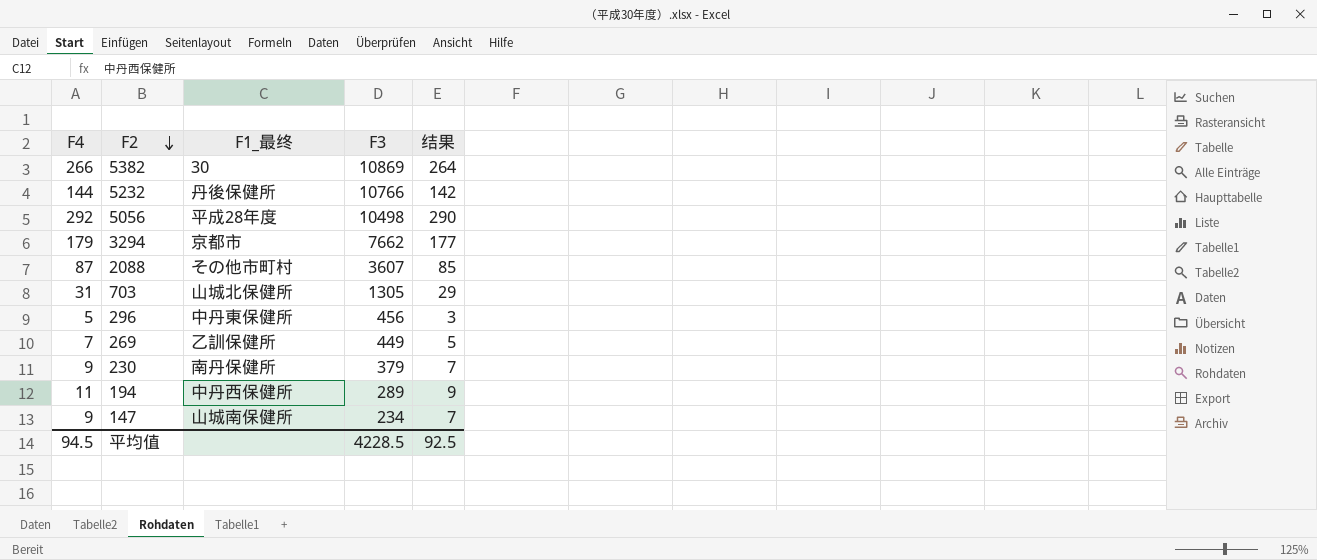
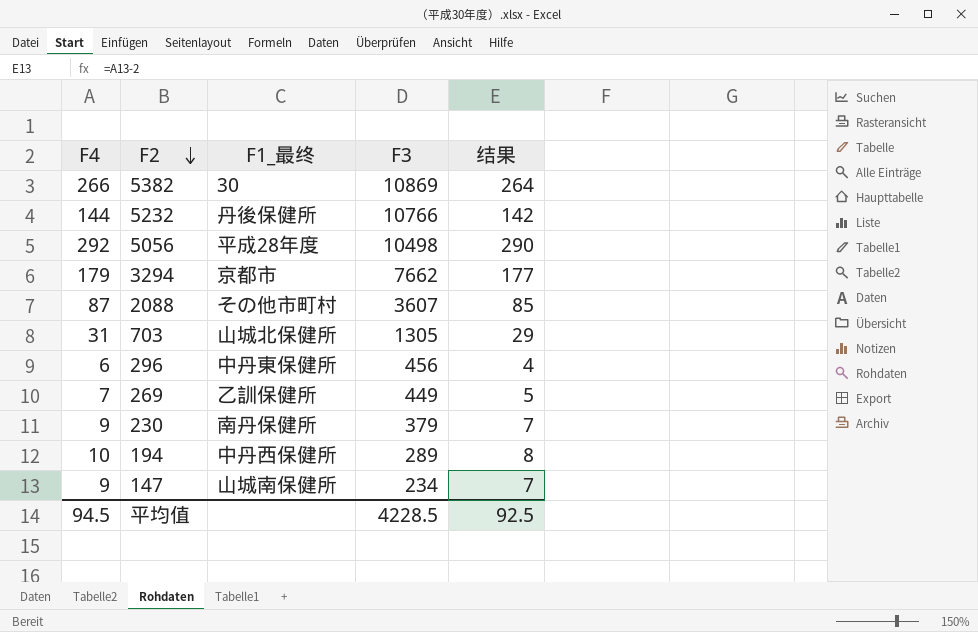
296 | F4: 5 -> 6
296 | 结果: 3 -> 4
194 | F4: 11 -> 10
194 | 结果: 9 -> 8

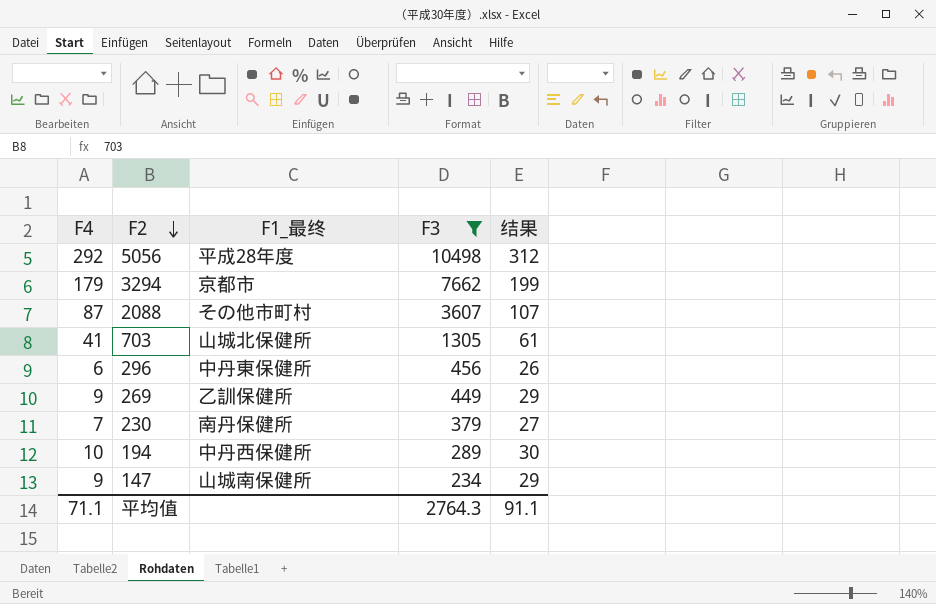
filter: none -> F3 <= 10498
column 结果 | formula: [F4] - 2 -> [F4] + 20
703 | F4: 31 -> 41
269 | F4: 7 -> 9
230 | F4: 9 -> 7
平均值 | F4: 94.5 -> 71.1
平均值 | F3: 4228.5 -> 2764.3
平均值 | 结果: 92.5 -> 91.1

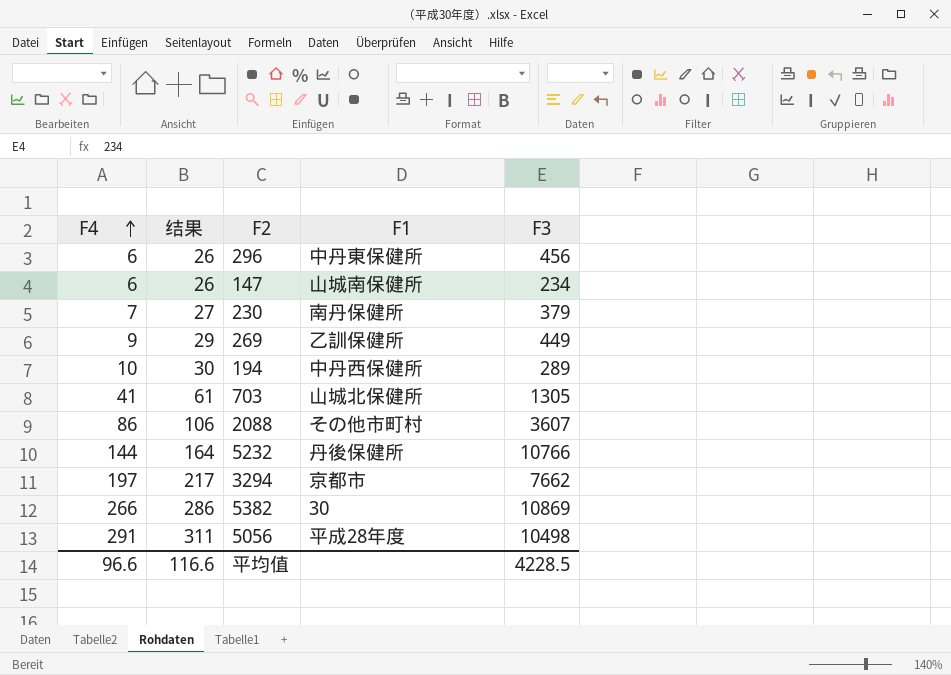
filter: F3 <= 10498 -> none
row order: F2 descending -> F4 ascending
column 结果 | position: 5 -> 2
column name: F1_最终 -> F1
147 | F4: 9 -> 6
147 | 结果: 29 -> 26
2088 | F4: 87 -> 86
2088 | 结果: 107 -> 106
3294 | F4: 179 -> 197
3294 | 结果: 199 -> 217
5056 | F4: 292 -> 291
5056 | 结果: 312 -> 311
平均值 | F4: 71.1 -> 96.6
平均值 | 结果: 91.1 -> 116.6
平均值 | F3: 2764.3 -> 4228.5

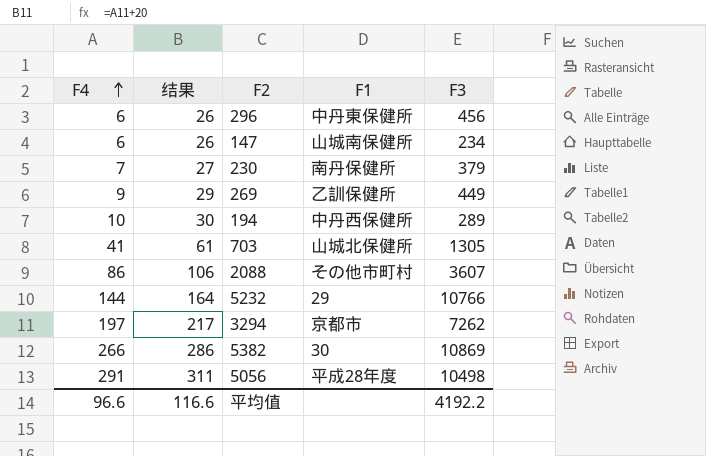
5232 | F1: 丹後保健所 -> 29
3294 | F3: 7662 -> 7262
平均值 | F3: 4228.5 -> 4192.2

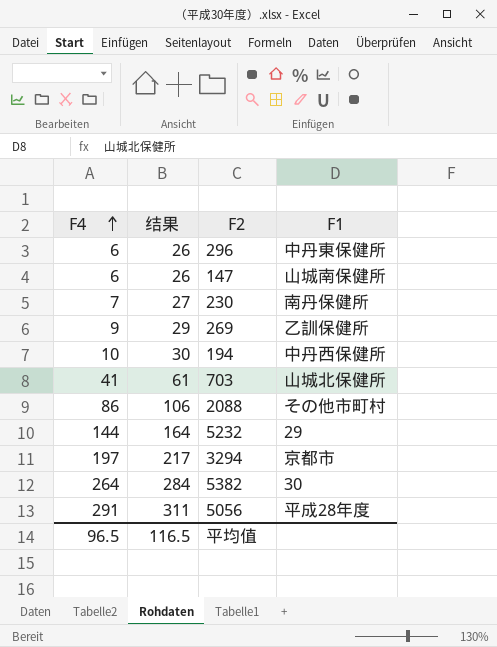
column F3 | position: 5 -> none
5382 | F4: 266 -> 264
5382 | 结果: 286 -> 284
平均值 | F4: 96.6 -> 96.5
平均值 | 结果: 116.6 -> 116.5

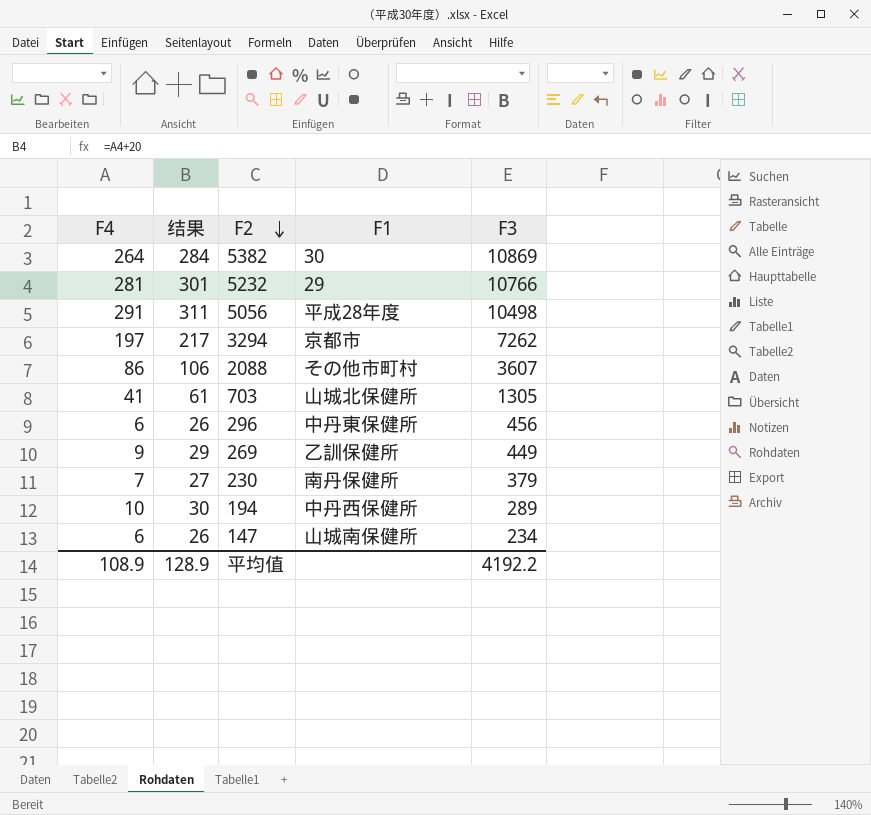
row order: F4 ascending -> F2 descending
column F3 | position: none -> 5
5232 | F4: 144 -> 281
5232 | 结果: 164 -> 301
平均值 | F4: 96.5 -> 108.9
平均值 | 结果: 116.5 -> 128.9

